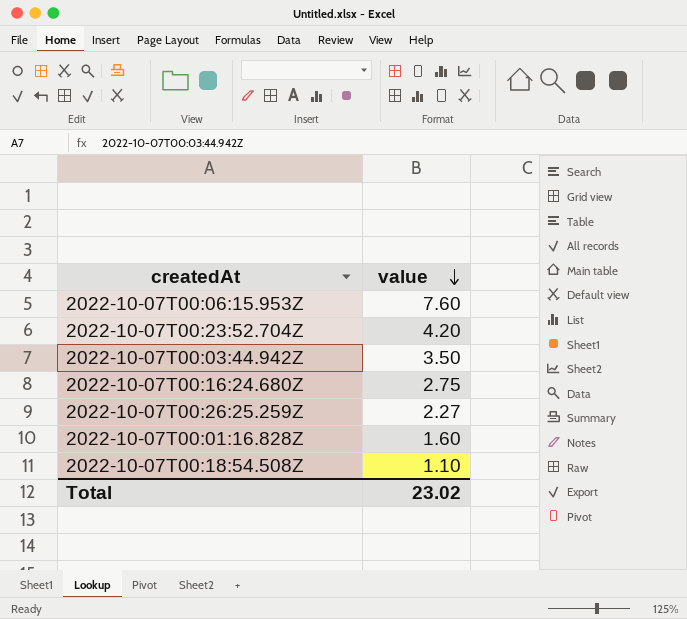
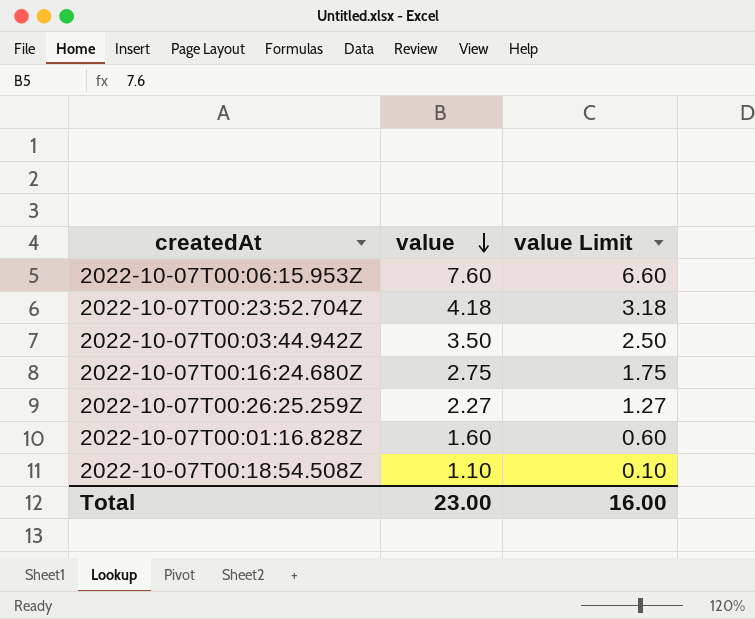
column value Limit | formula: none -> [value] - 1
2022-10-07T00:23:52.704Z | value: 4.20 -> 4.18
Total | value: 23.02 -> 23.00

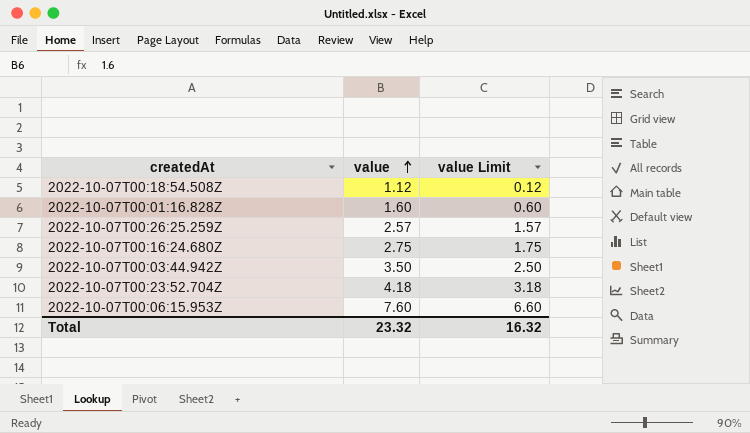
row order: value descending -> value ascending
2022-10-07T00:18:54.508Z | value: 1.10 -> 1.12
2022-10-07T00:18:54.508Z | value Limit: 0.10 -> 0.12
2022-10-07T00:26:25.259Z | value: 2.27 -> 2.57
2022-10-07T00:26:25.259Z | value Limit: 1.27 -> 1.57
Total | value: 23.00 -> 23.32
Total | value Limit: 16.00 -> 16.32

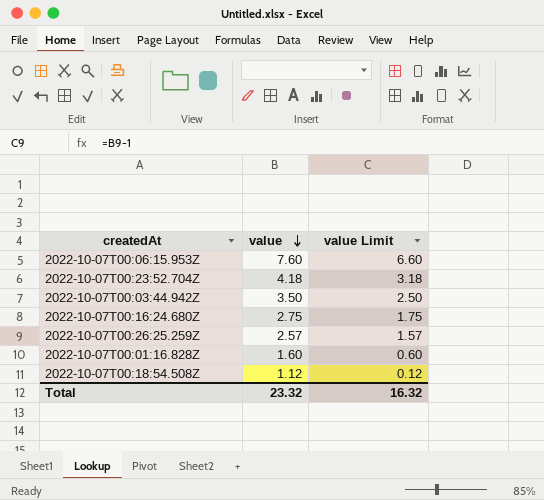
row order: value ascending -> value descending

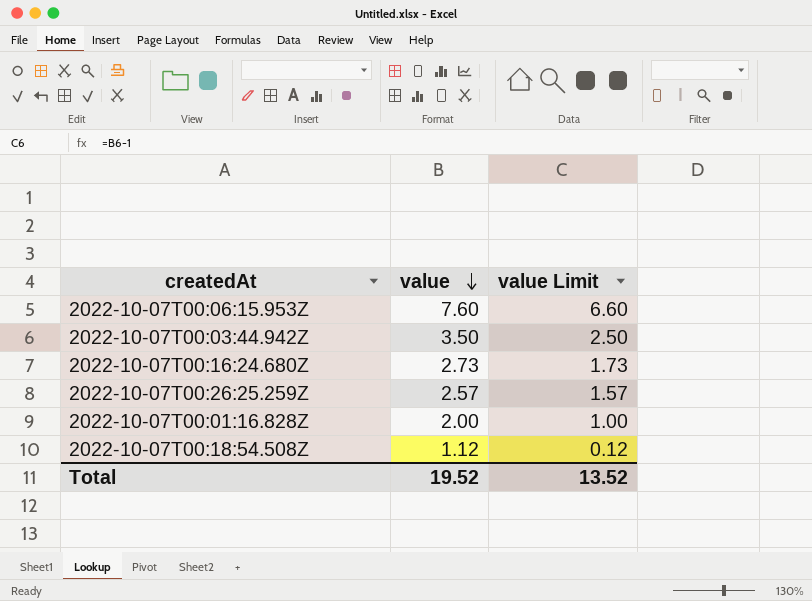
row 2022-10-07T00:23:52.704Z: 4.18 | 3.18 -> none
2022-10-07T00:16:24.680Z | value: 2.75 -> 2.73
2022-10-07T00:16:24.680Z | value Limit: 1.75 -> 1.73
2022-10-07T00:01:16.828Z | value: 1.60 -> 2.00
2022-10-07T00:01:16.828Z | value Limit: 0.60 -> 1.00
Total | value: 23.32 -> 19.52
Total | value Limit: 16.32 -> 13.52

